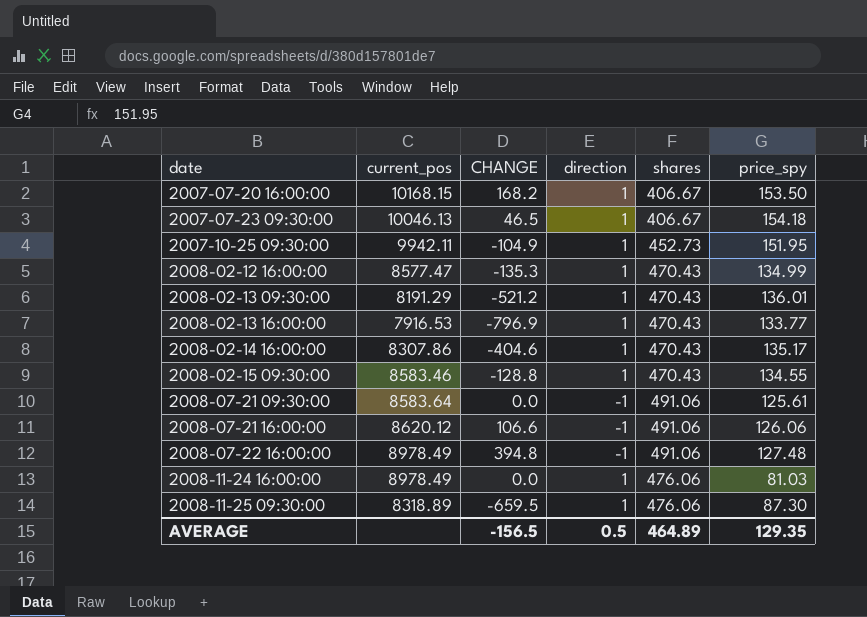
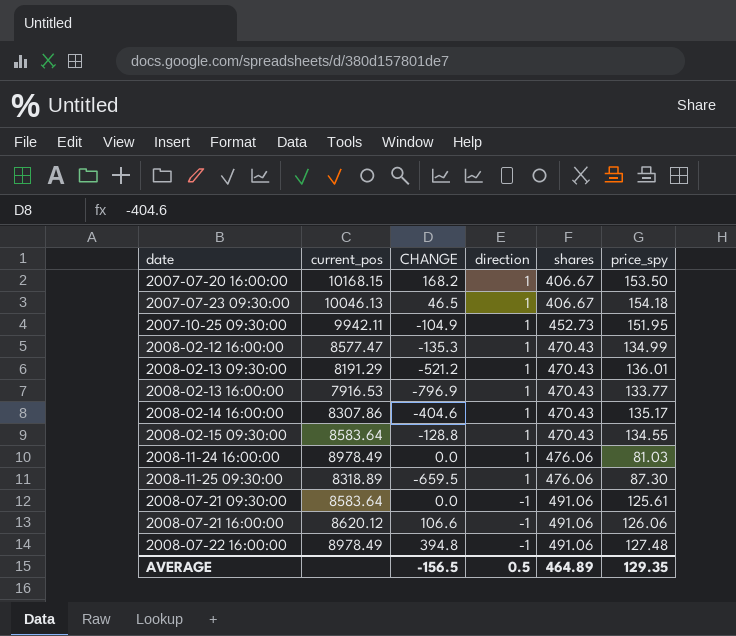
row order: date ascending -> direction descending
2008-02-15 09:30:00 | current_pos: 8583.46 -> 8583.64

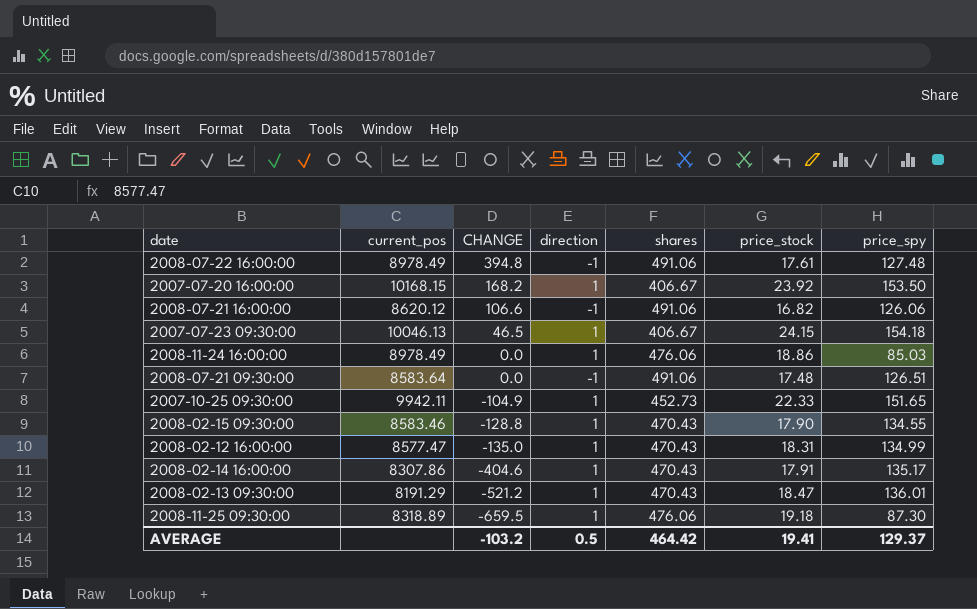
row order: direction descending -> CHANGE descending
column price_stock | position: none -> 6
row 2008-02-13 16:00:00: 7916.53 | -796.9 | 1 | 470.43 | 133.77 -> none
2008-11-24 16:00:00 | price_spy: 81.03 -> 85.03
2008-07-21 09:30:00 | price_spy: 125.61 -> 126.51
2007-10-25 09:30:00 | price_spy: 151.95 -> 151.65
2008-02-15 09:30:00 | current_pos: 8583.64 -> 8583.46
2008-02-12 16:00:00 | CHANGE: -135.3 -> -135.0
AVERAGE | CHANGE: -156.5 -> -103.2
AVERAGE | shares: 464.89 -> 464.42
AVERAGE | price_spy: 129.35 -> 129.37

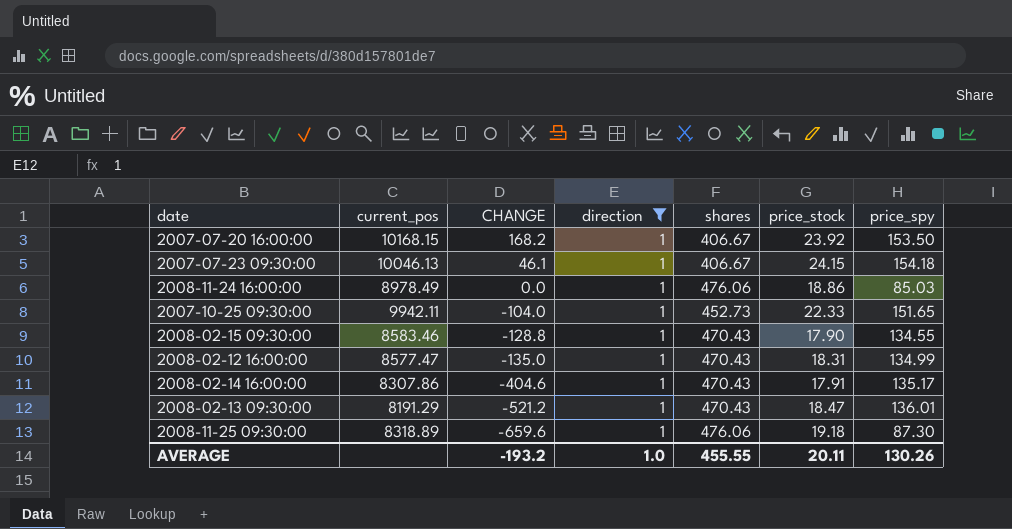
filter: none -> direction = 1
2007-07-23 09:30:00 | CHANGE: 46.5 -> 46.1
2007-10-25 09:30:00 | CHANGE: -104.9 -> -104.0
2008-11-25 09:30:00 | CHANGE: -659.5 -> -659.6
AVERAGE | CHANGE: -103.2 -> -193.2
AVERAGE | direction: 0.5 -> 1.0
AVERAGE | shares: 464.42 -> 455.55
AVERAGE | price_stock: 19.41 -> 20.11
AVERAGE | price_spy: 129.37 -> 130.26

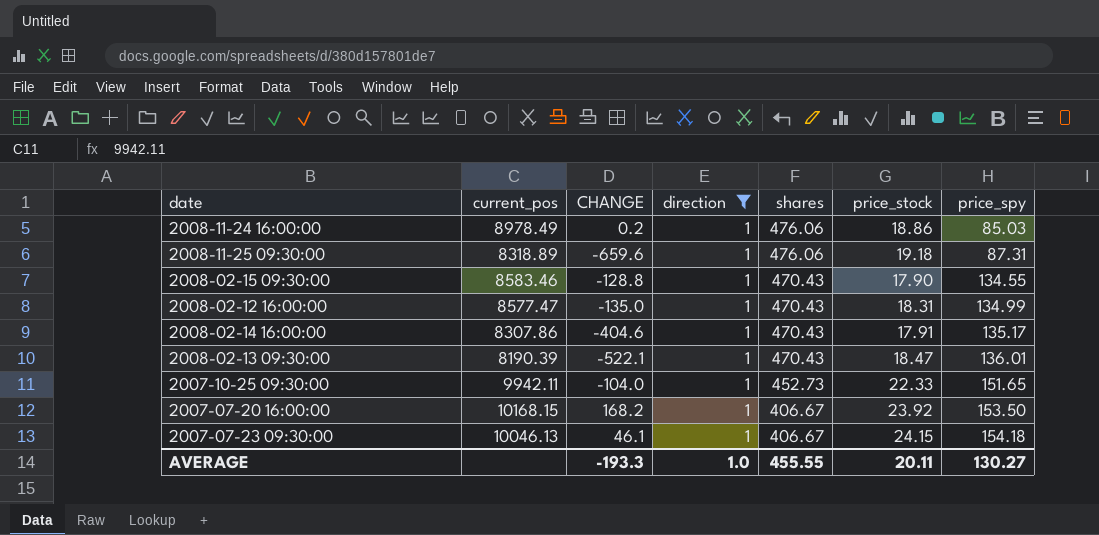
row order: CHANGE descending -> shares descending
2008-11-24 16:00:00 | CHANGE: 0.0 -> 0.2
2008-11-25 09:30:00 | price_spy: 87.30 -> 87.31
2008-02-13 09:30:00 | current_pos: 8191.29 -> 8190.39
2008-02-13 09:30:00 | CHANGE: -521.2 -> -522.1
AVERAGE | CHANGE: -193.2 -> -193.3
AVERAGE | price_spy: 130.26 -> 130.27

